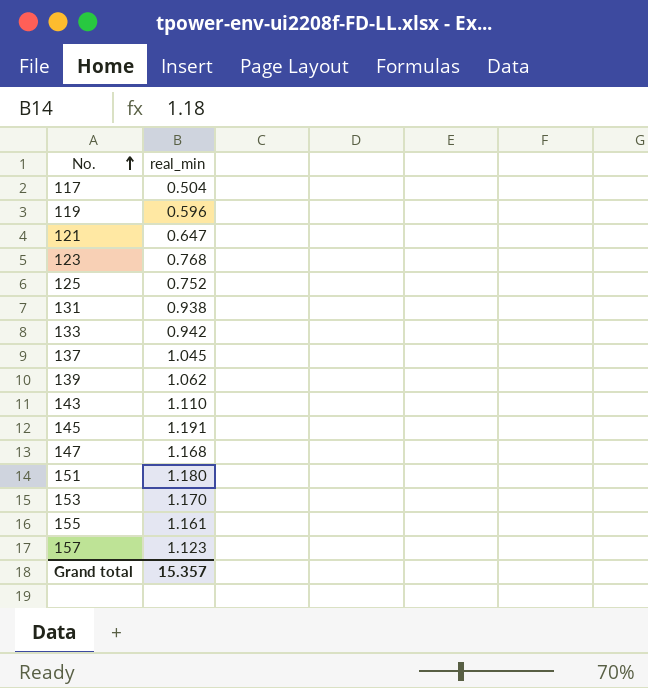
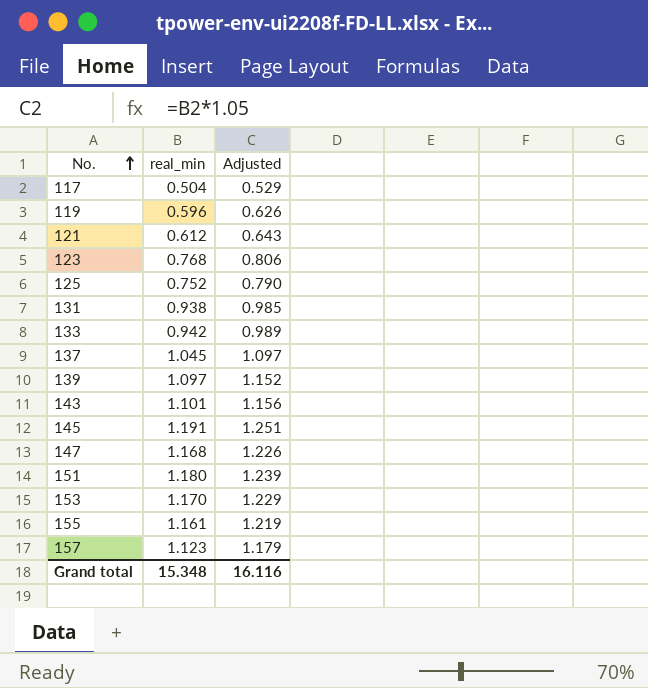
column Adjusted | formula: none -> [real_min] * 1.05
121 | real_min: 0.647 -> 0.612
139 | real_min: 1.062 -> 1.097
143 | real_min: 1.110 -> 1.101
Grand total | real_min: 15.357 -> 15.348

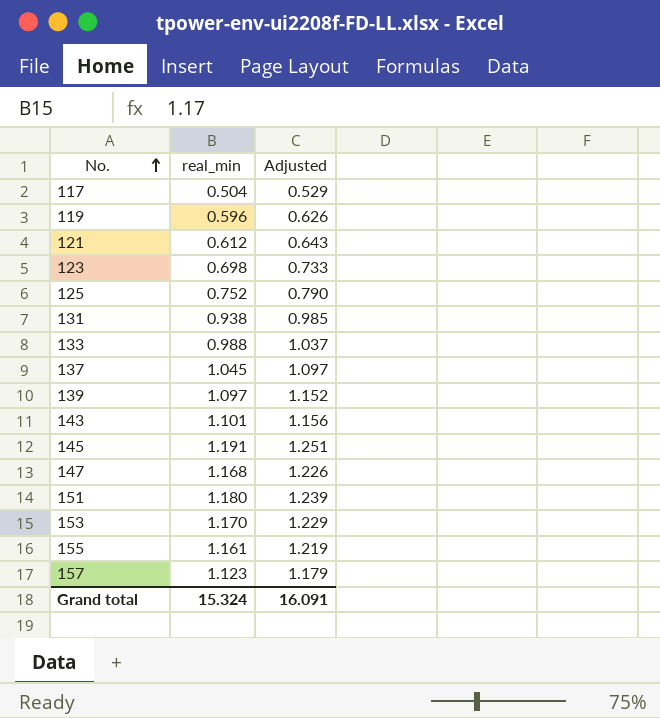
123 | real_min: 0.768 -> 0.698
123 | Adjusted: 0.806 -> 0.733
133 | real_min: 0.942 -> 0.988
133 | Adjusted: 0.989 -> 1.037
Grand total | real_min: 15.348 -> 15.324
Grand total | Adjusted: 16.116 -> 16.091

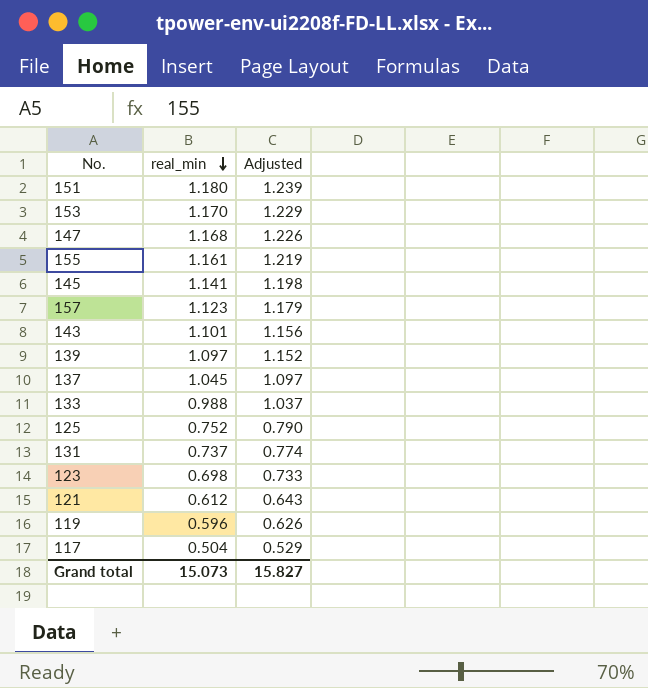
row order: No. ascending -> real_min descending
145 | real_min: 1.191 -> 1.141
145 | Adjusted: 1.251 -> 1.198
131 | real_min: 0.938 -> 0.737
131 | Adjusted: 0.985 -> 0.774
Grand total | real_min: 15.324 -> 15.073
Grand total | Adjusted: 16.091 -> 15.827

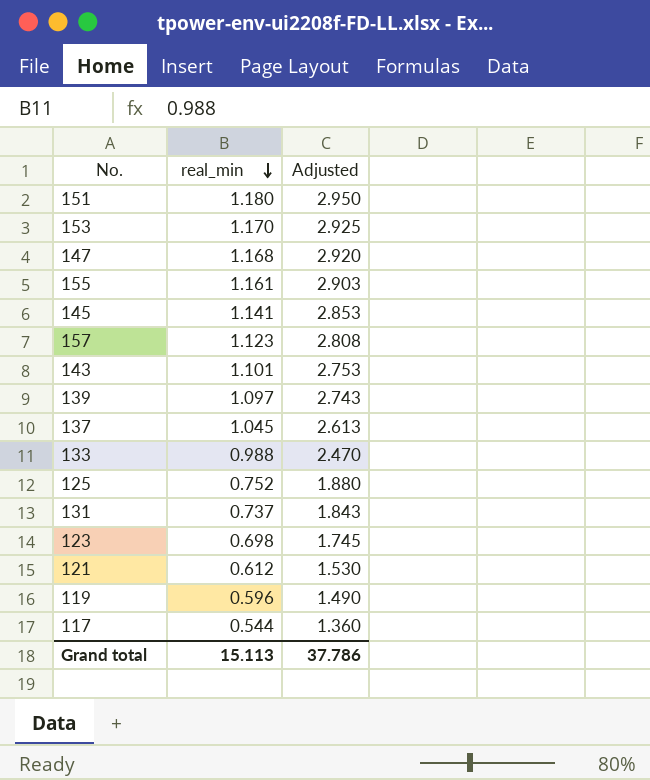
column Adjusted | formula: [real_min] * 1.05 -> [real_min] * 2.5
117 | real_min: 0.504 -> 0.544
Grand total | real_min: 15.073 -> 15.113
Grand total | Adjusted: 15.827 -> 37.786

